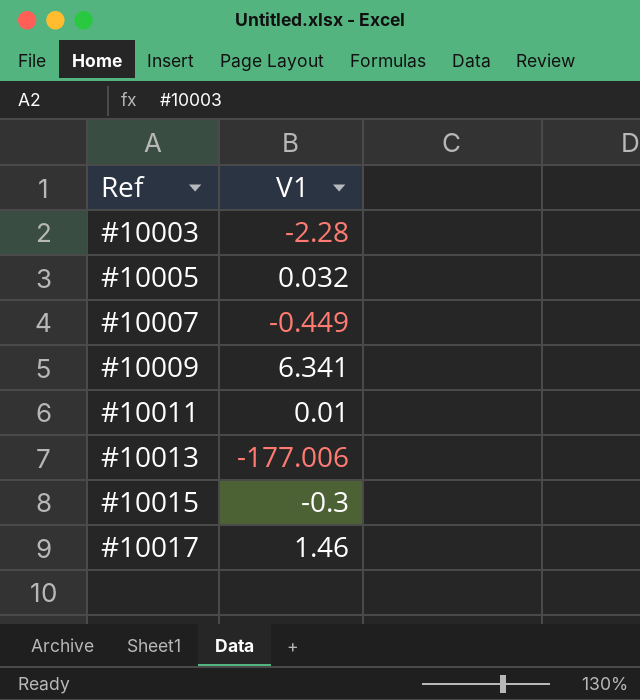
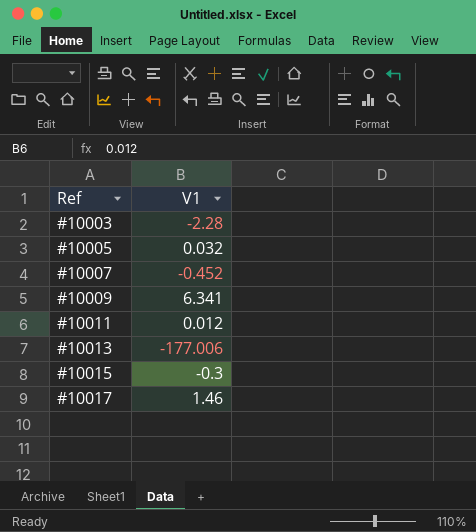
#10007 | V1: -0.449 -> -0.452
#10011 | V1: 0.01 -> 0.012

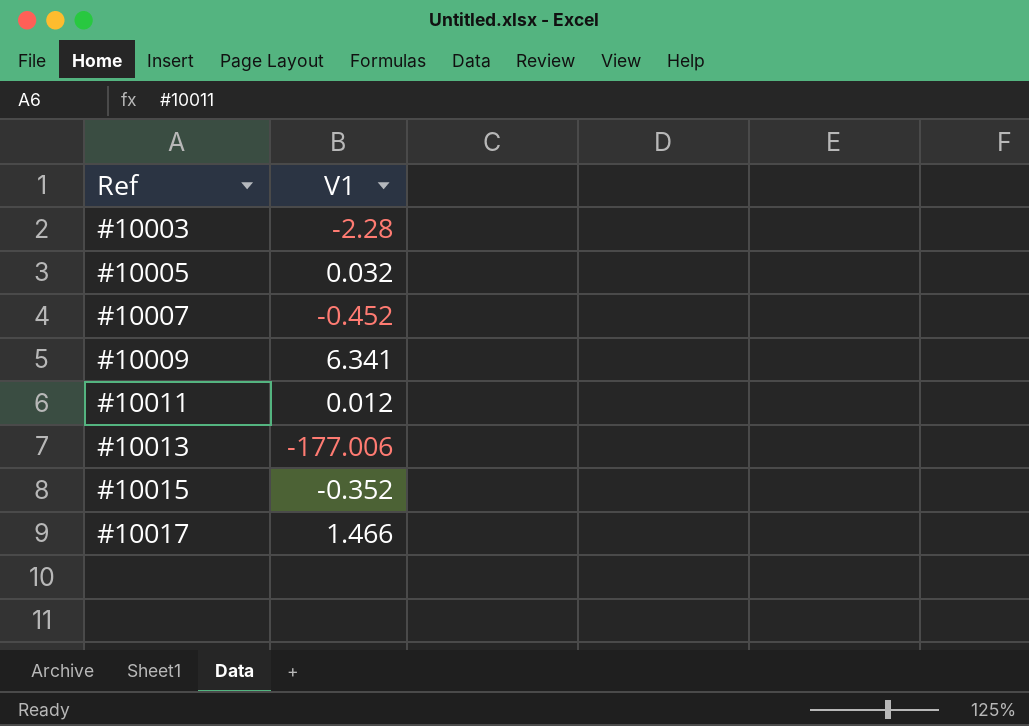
#10015 | V1: -0.3 -> -0.352
#10017 | V1: 1.46 -> 1.466

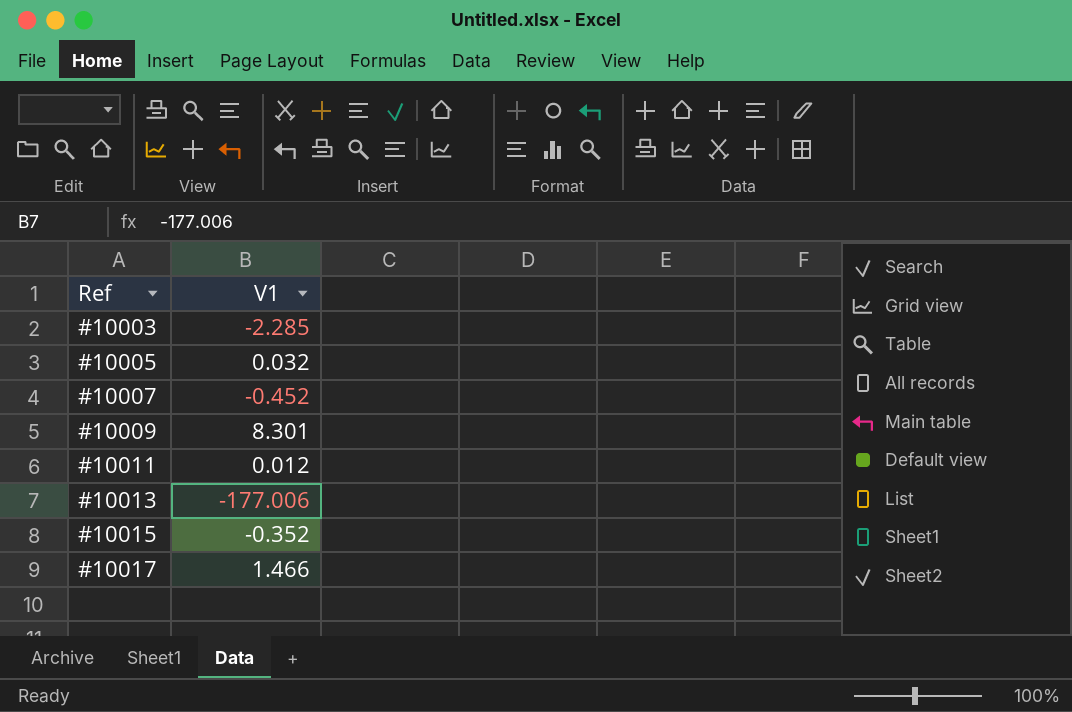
#10003 | V1: -2.28 -> -2.285
#10009 | V1: 6.341 -> 8.301

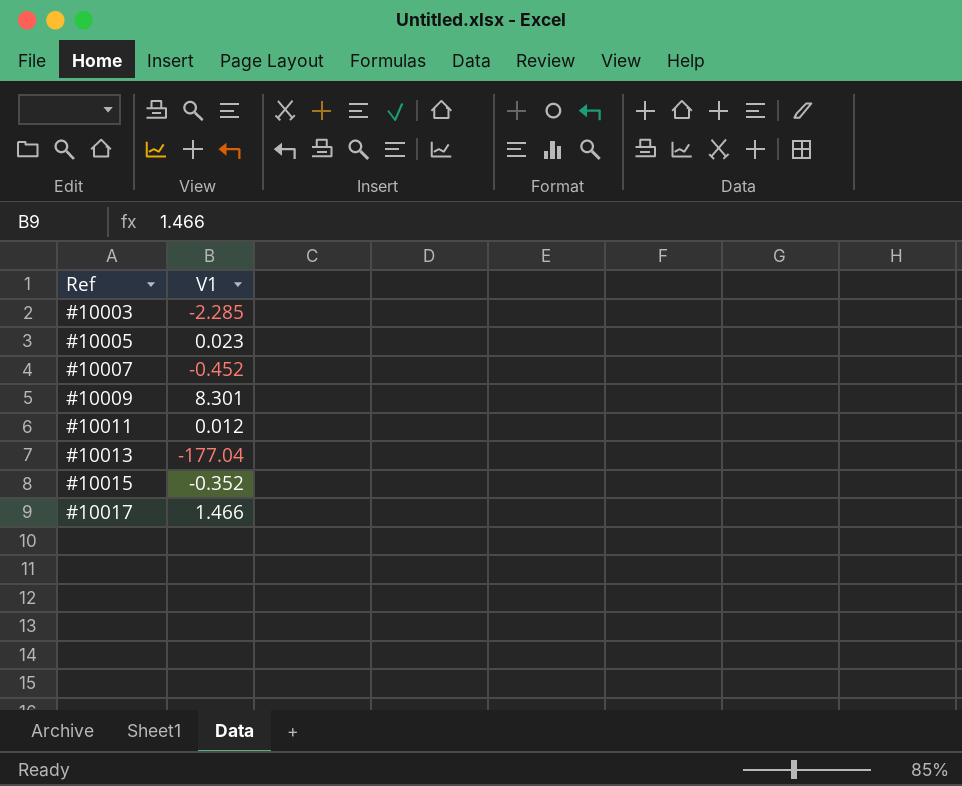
#10005 | V1: 0.032 -> 0.023
#10013 | V1: -177.006 -> -177.04

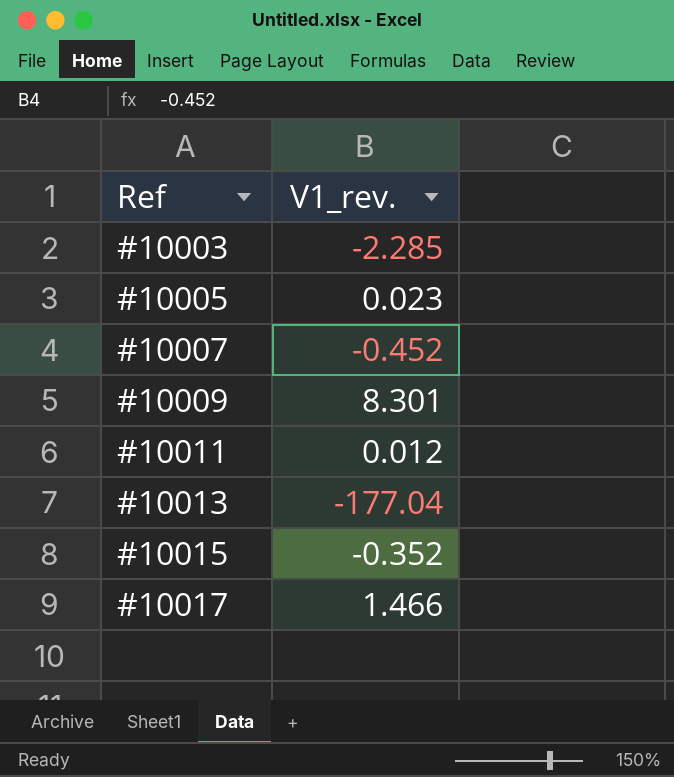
column name: V1 -> V1_rev.

